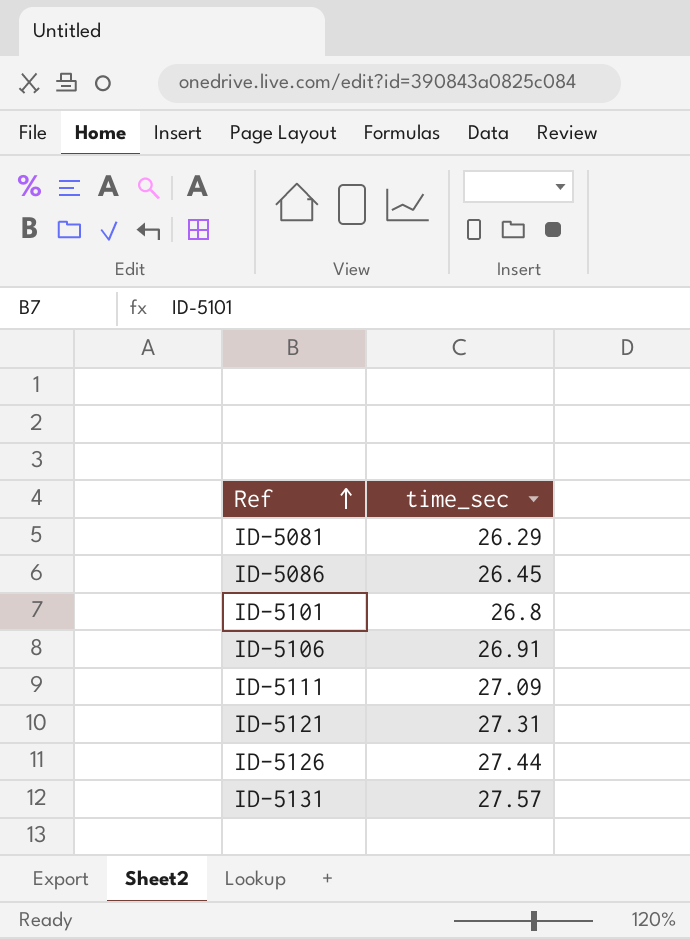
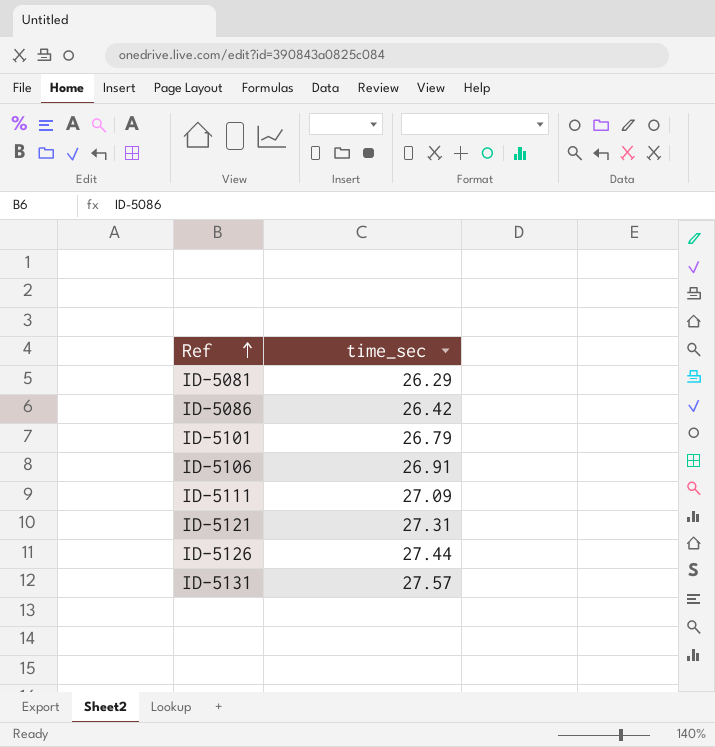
ID-5086 | time_sec: 26.45 -> 26.42
ID-5101 | time_sec: 26.8 -> 26.79

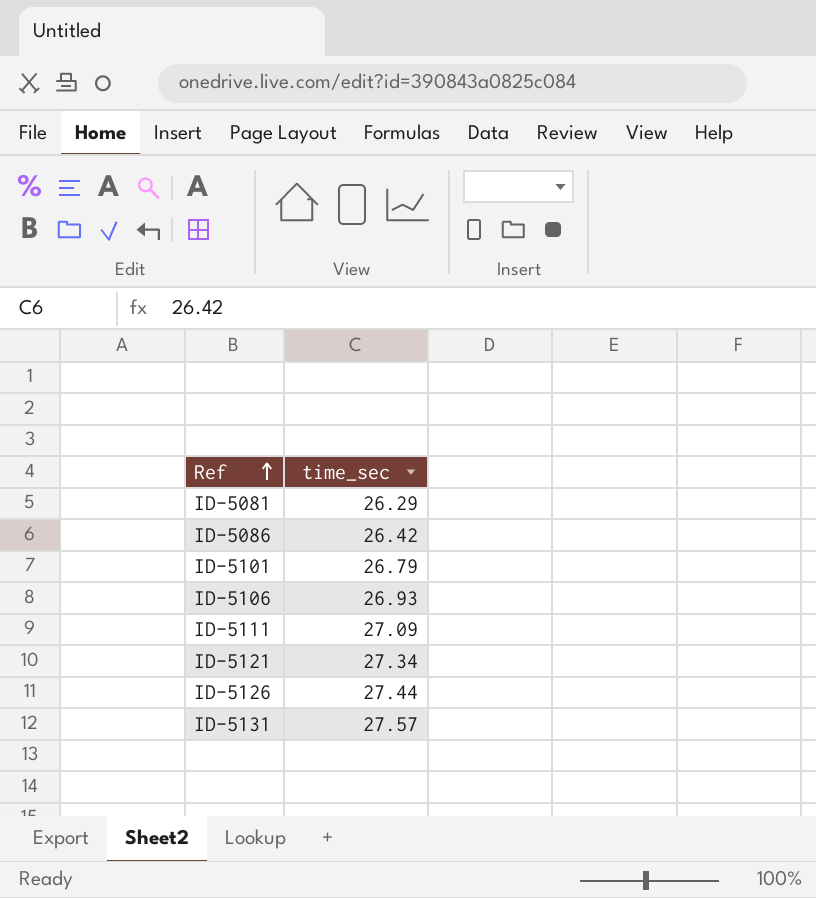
ID-5106 | time_sec: 26.91 -> 26.93
ID-5121 | time_sec: 27.31 -> 27.34

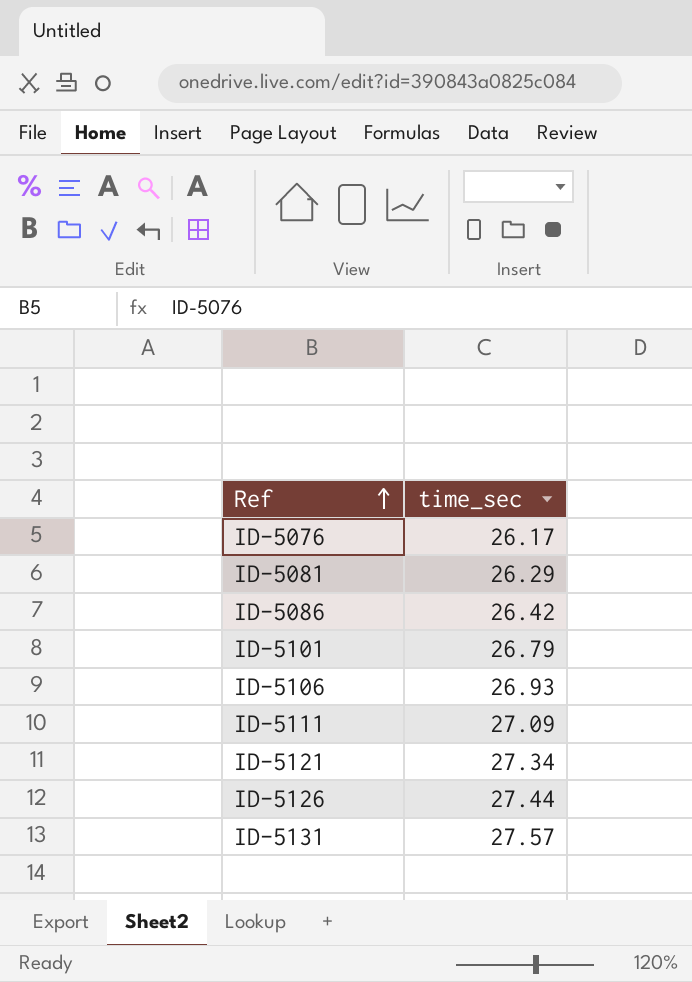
row ID-5076: none -> 26.17

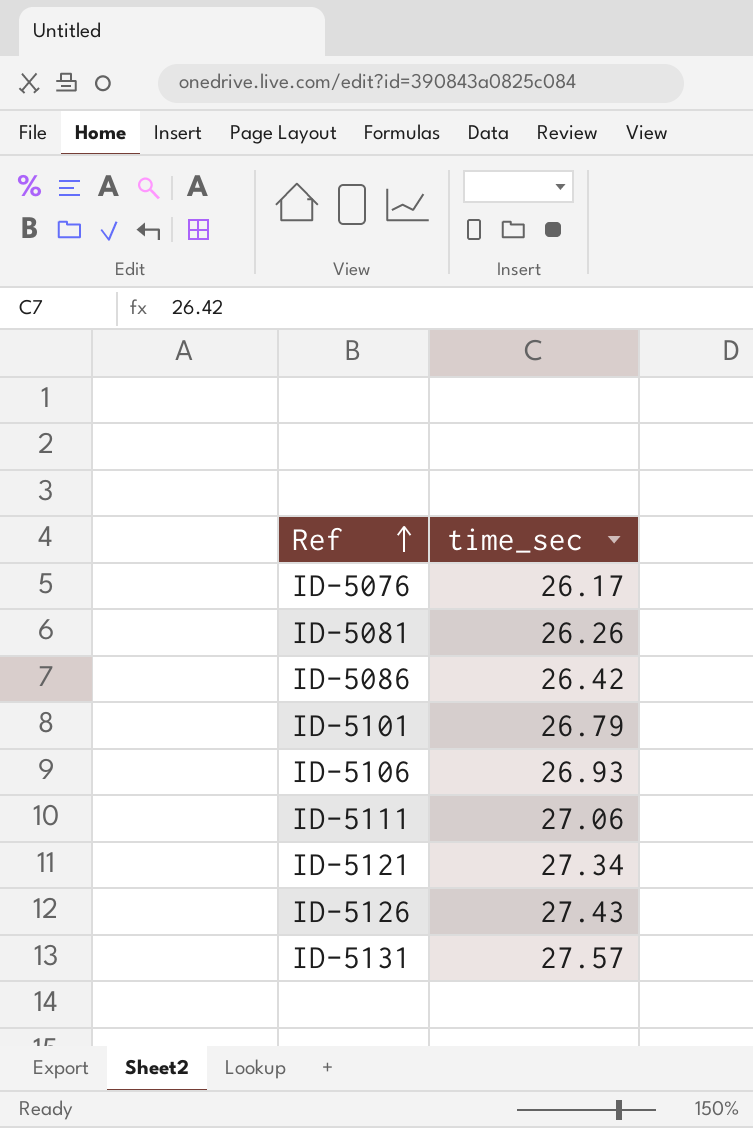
ID-5081 | time_sec: 26.29 -> 26.26
ID-5111 | time_sec: 27.09 -> 27.06
ID-5126 | time_sec: 27.44 -> 27.43

